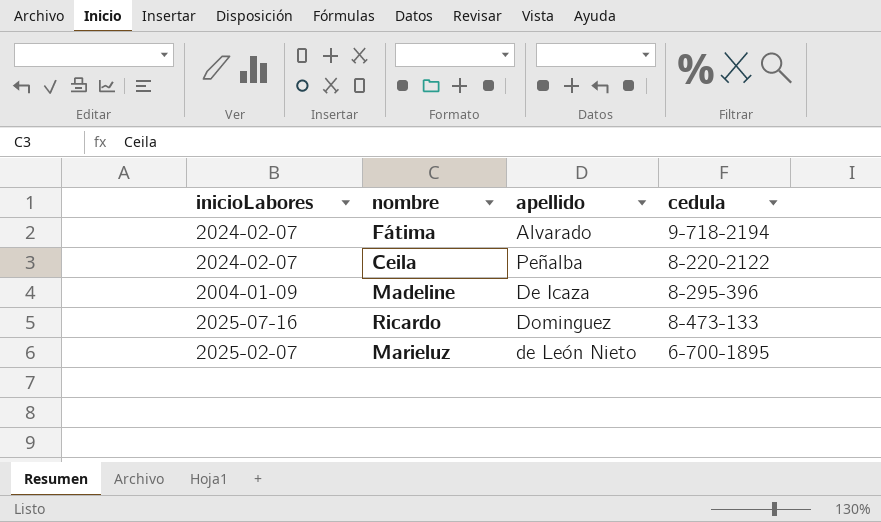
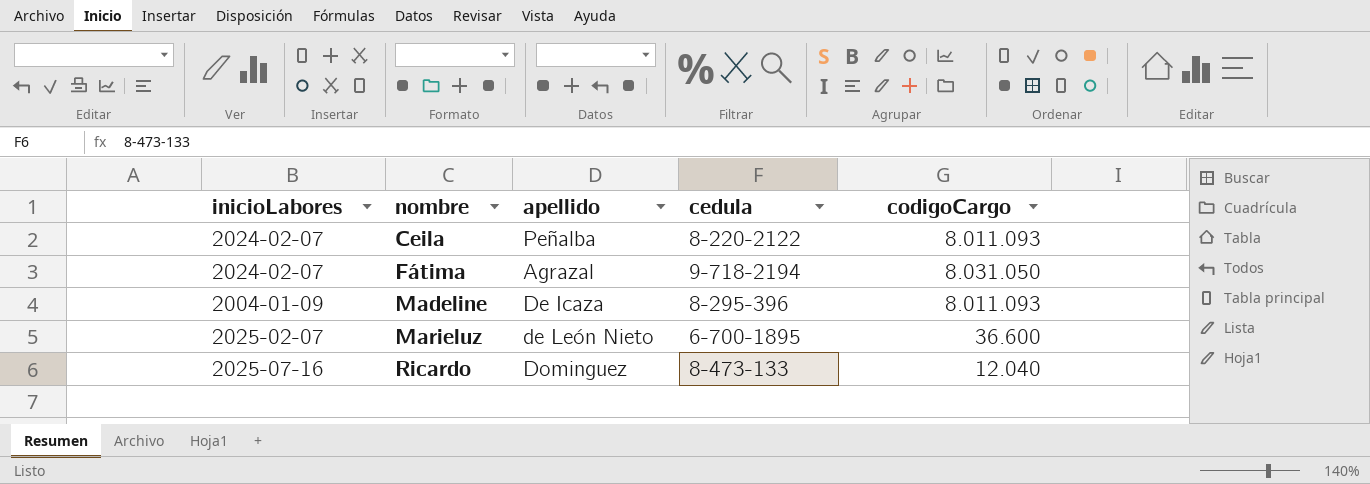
row order: none -> nombre ascending
column codigoCargo | position: none -> 5
Fátima | apellido: Alvarado -> Agrazal

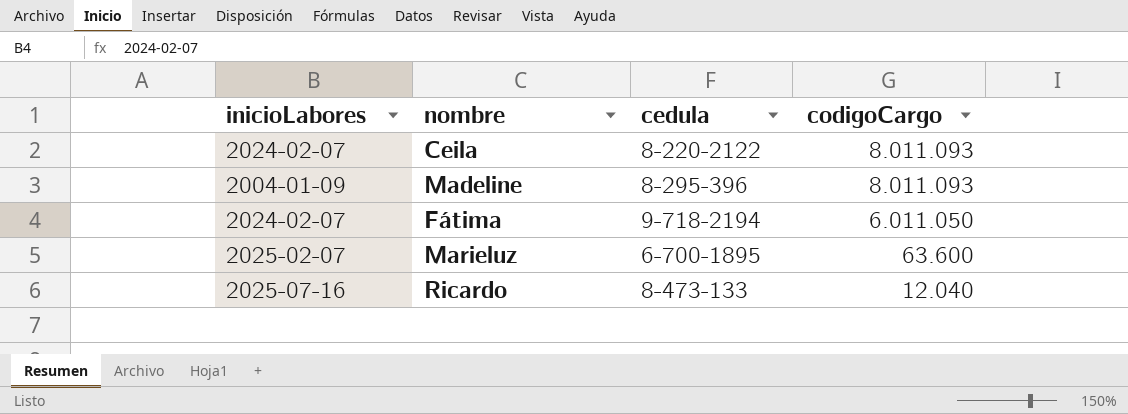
row order: nombre ascending -> codigoCargo descending
column apellido | position: 3 -> none
Fátima | codigoCargo: 8.031.050 -> 6.011.050
Marieluz | codigoCargo: 36.600 -> 63.600

